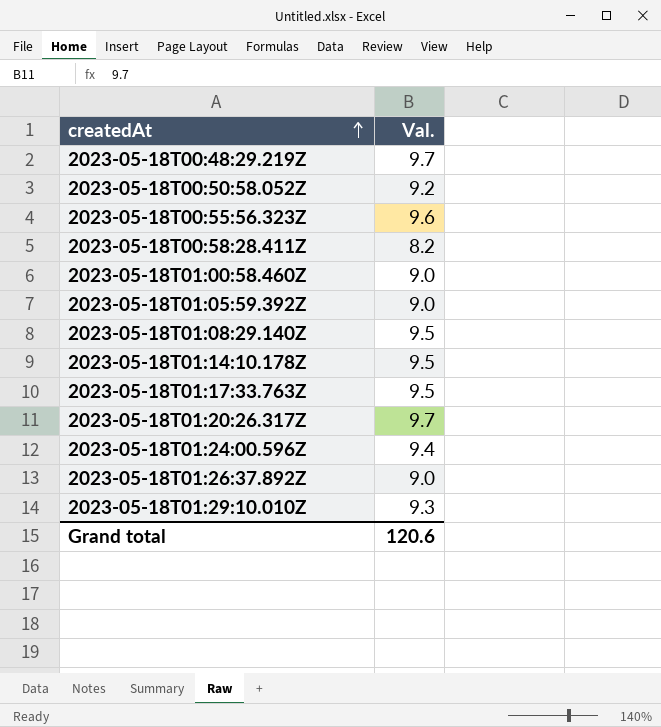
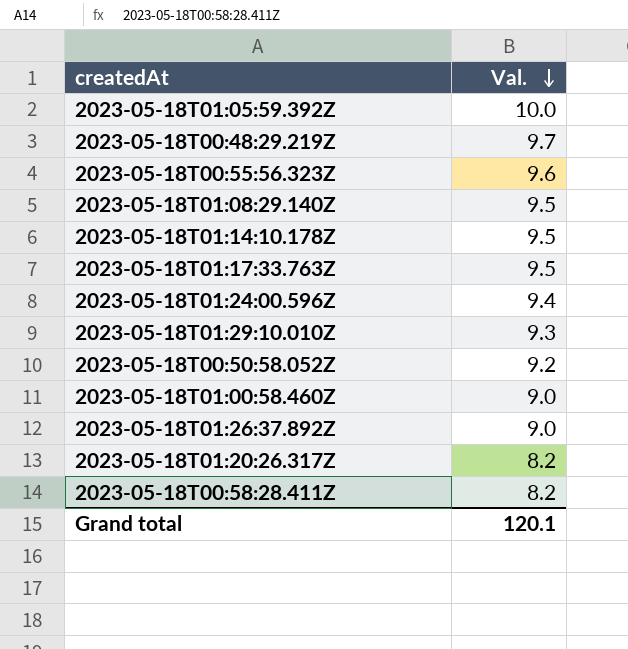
row order: createdAt ascending -> Val. descending
2023-05-18T01:05:59.392Z | Val.: 9.0 -> 10.0
2023-05-18T01:20:26.317Z | Val.: 9.7 -> 8.2
Grand total | Val.: 120.6 -> 120.1

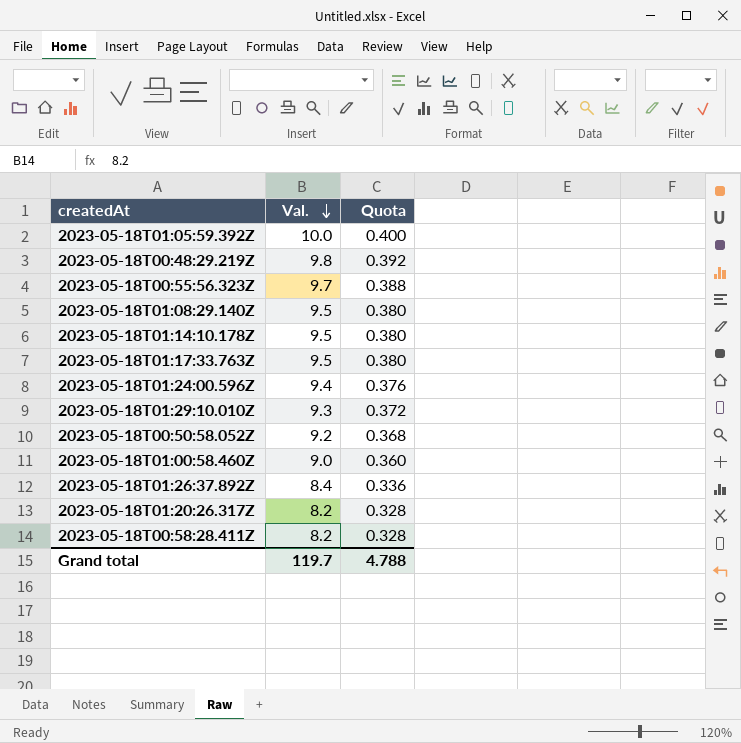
column Quota | formula: none -> [Val.] * 0.04
2023-05-18T00:48:29.219Z | Val.: 9.7 -> 9.8
2023-05-18T00:55:56.323Z | Val.: 9.6 -> 9.7
2023-05-18T01:26:37.892Z | Val.: 9.0 -> 8.4
Grand total | Val.: 120.1 -> 119.7

